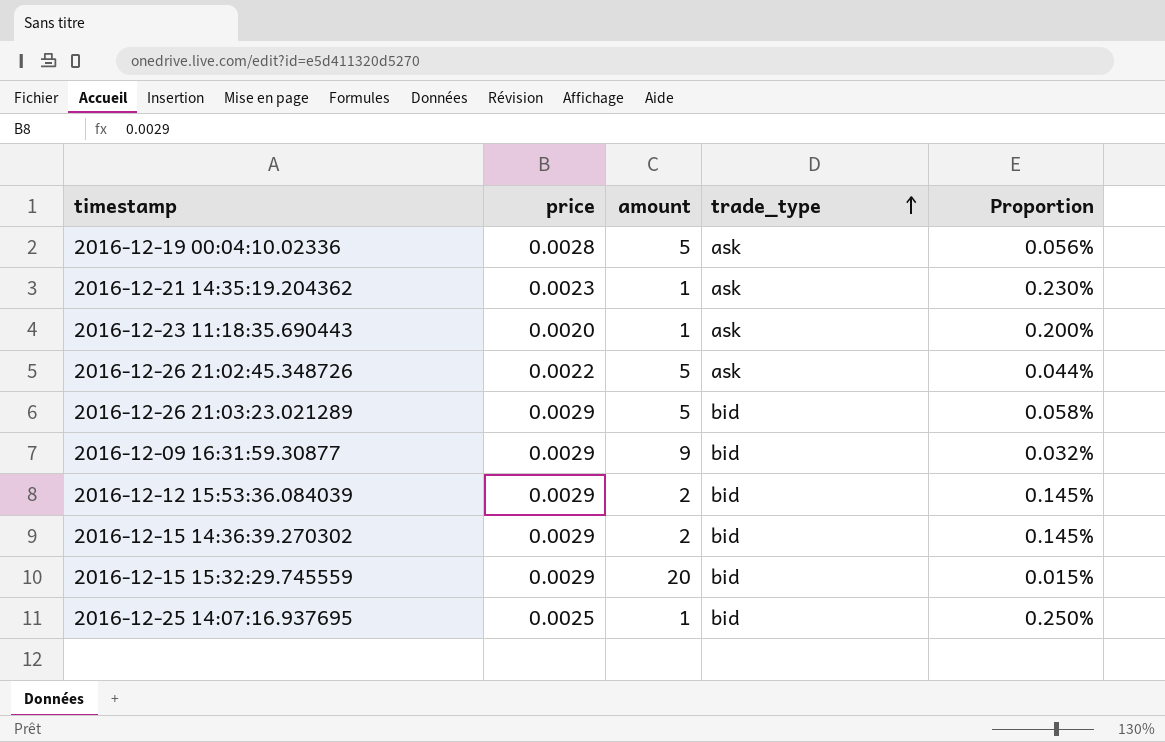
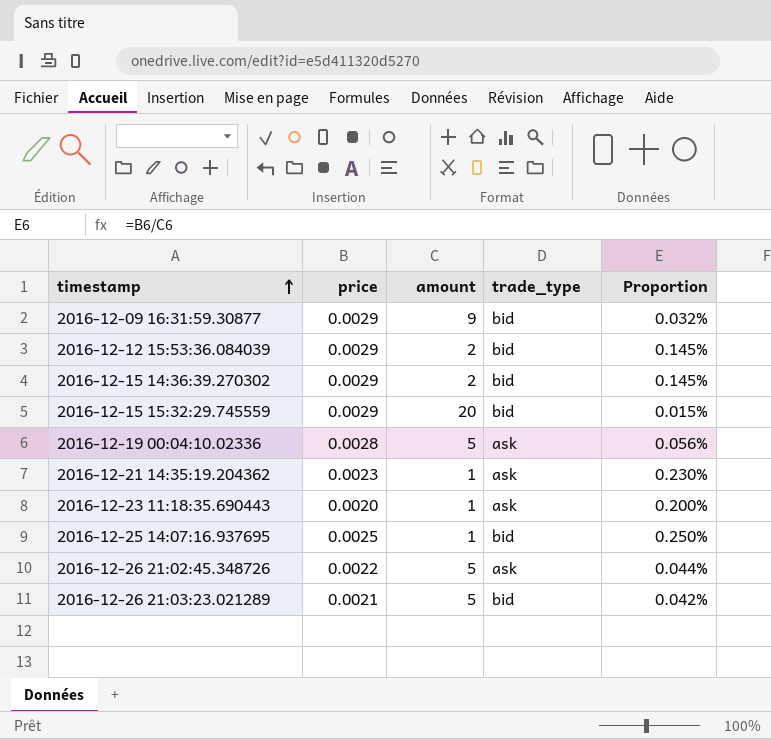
row order: trade_type ascending -> timestamp ascending
2016-12-26 21:03:23.021289 | price: 0.0029 -> 0.0021
2016-12-26 21:03:23.021289 | Proportion: 0.058% -> 0.042%

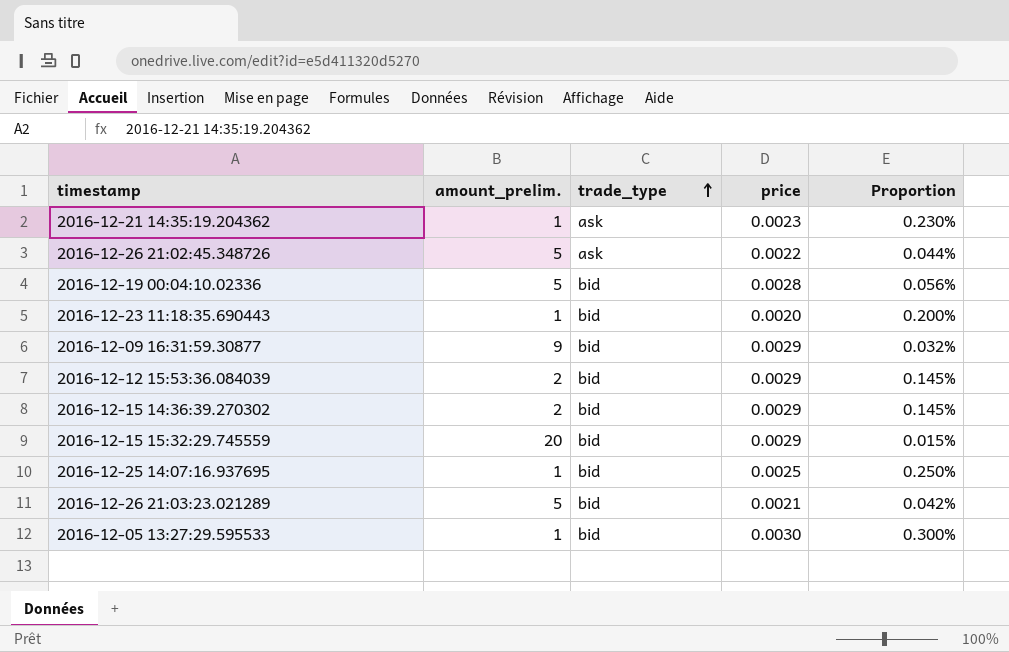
row order: timestamp ascending -> trade_type ascending
column name: amount -> amount_prelim.
column price | position: 2 -> 4
2016-12-19 00:04:10.02336 | trade_type: ask -> bid
2016-12-23 11:18:35.690443 | trade_type: ask -> bid
row 2016-12-05 13:27:29.595533: none -> 1 | bid | 0.0030 | 0.300%

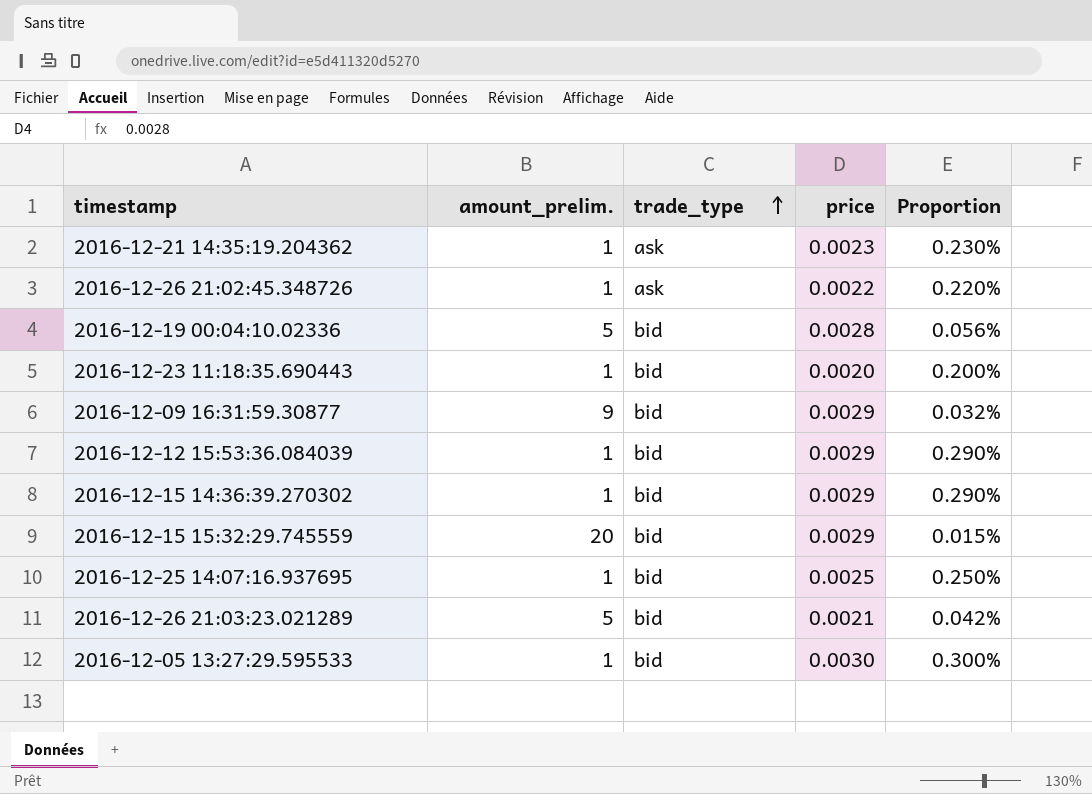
2016-12-26 21:02:45.348726 | amount_prelim.: 5 -> 1
2016-12-26 21:02:45.348726 | Proportion: 0.044% -> 0.220%
2016-12-12 15:53:36.084039 | amount_prelim.: 2 -> 1
2016-12-12 15:53:36.084039 | Proportion: 0.145% -> 0.290%
2016-12-15 14:36:39.270302 | amount_prelim.: 2 -> 1
2016-12-15 14:36:39.270302 | Proportion: 0.145% -> 0.290%

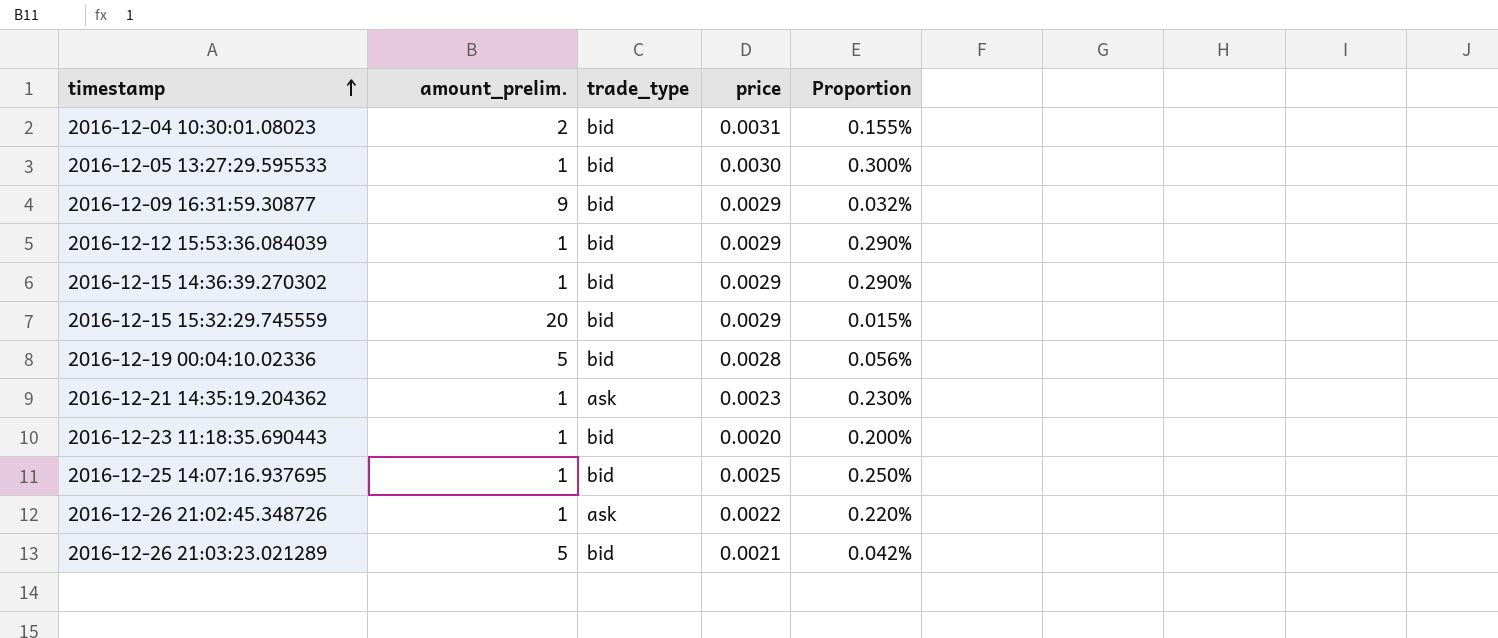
row order: trade_type ascending -> timestamp ascending
row 2016-12-04 10:30:01.08023: none -> 2 | bid | 0.0031 | 0.155%

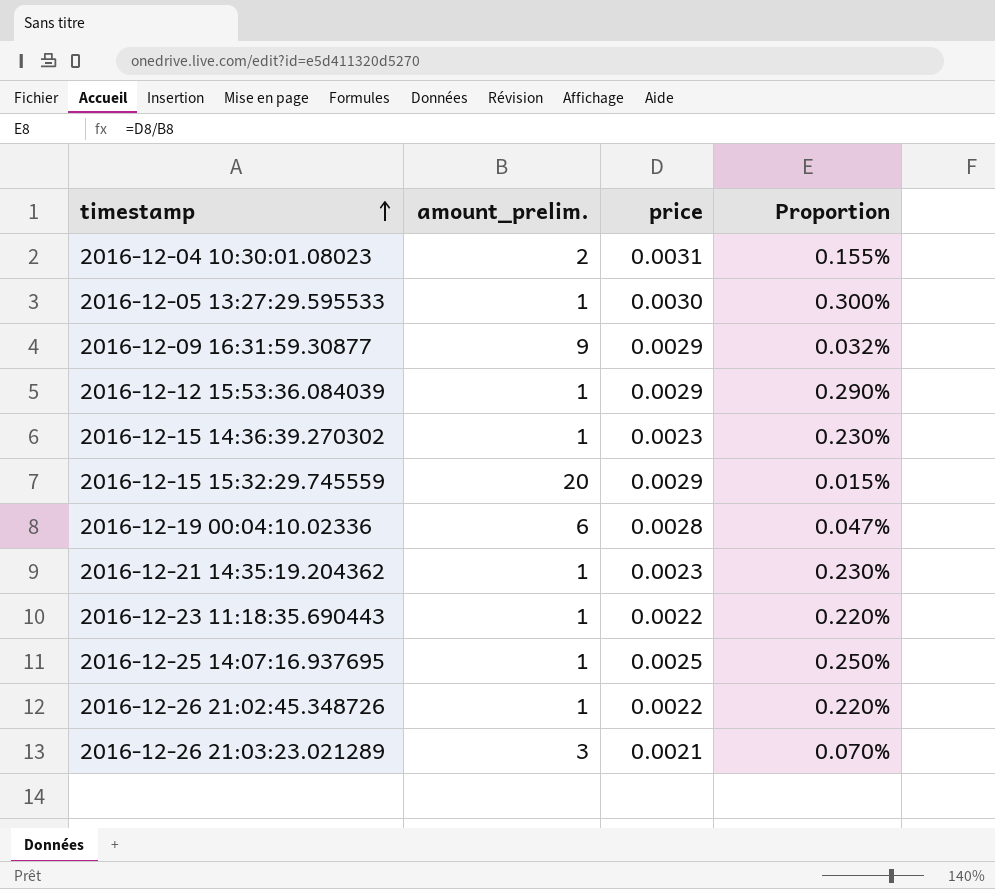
column trade_type | position: 3 -> none
2016-12-15 14:36:39.270302 | price: 0.0029 -> 0.0023
2016-12-15 14:36:39.270302 | Proportion: 0.290% -> 0.230%
2016-12-19 00:04:10.02336 | amount_prelim.: 5 -> 6
2016-12-19 00:04:10.02336 | Proportion: 0.056% -> 0.047%
2016-12-23 11:18:35.690443 | price: 0.0020 -> 0.0022
2016-12-23 11:18:35.690443 | Proportion: 0.200% -> 0.220%
2016-12-26 21:03:23.021289 | amount_prelim.: 5 -> 3
2016-12-26 21:03:23.021289 | Proportion: 0.042% -> 0.070%

